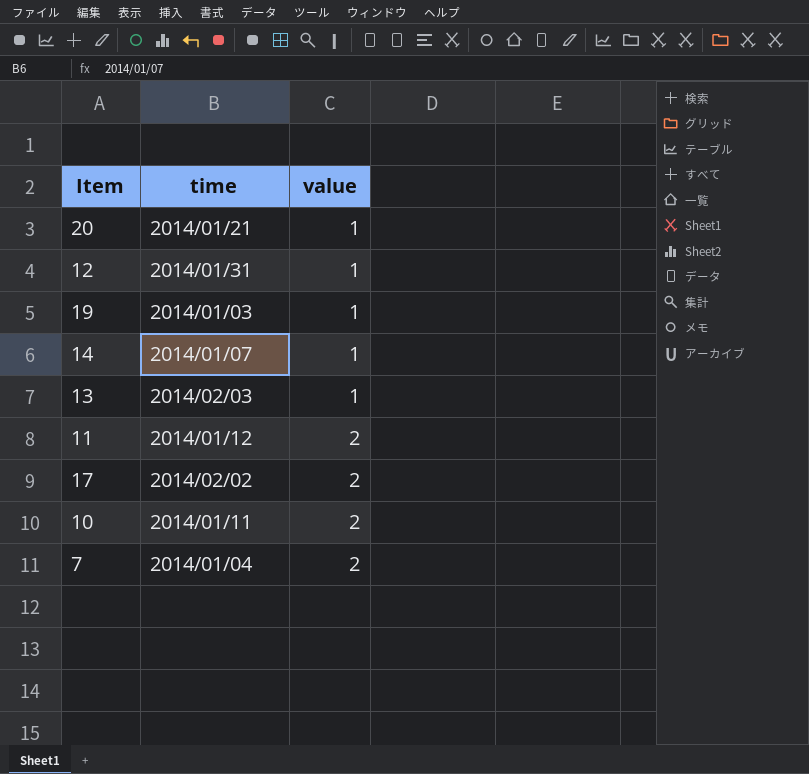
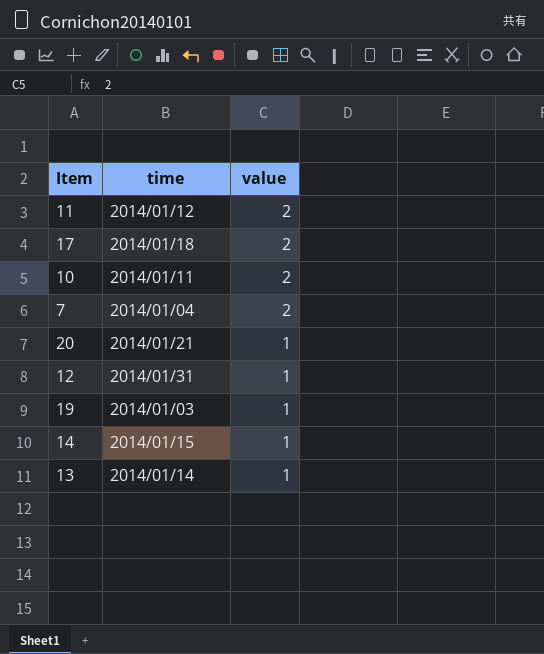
row order: value ascending -> value descending
17 | time: 2014/02/02 -> 2014/01/18
14 | time: 2014/01/07 -> 2014/01/15
13 | time: 2014/02/03 -> 2014/01/14

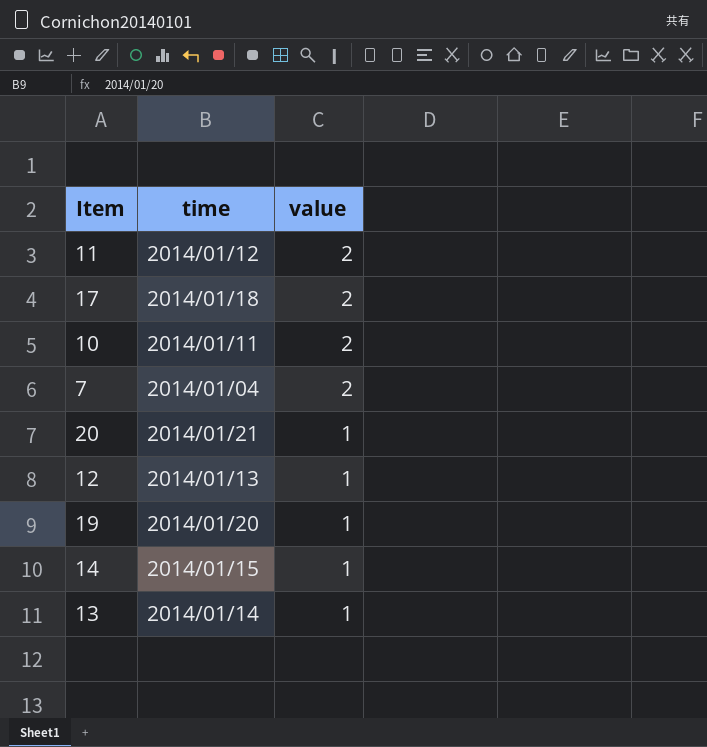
12 | time: 2014/01/31 -> 2014/01/13
19 | time: 2014/01/03 -> 2014/01/20

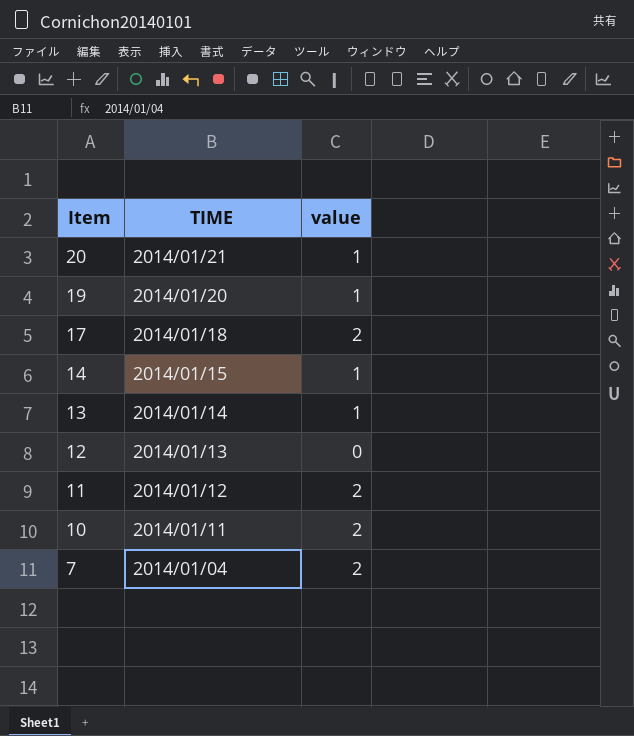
row order: value descending -> Item descending
column name: time -> TIME
12 | value: 1 -> 0

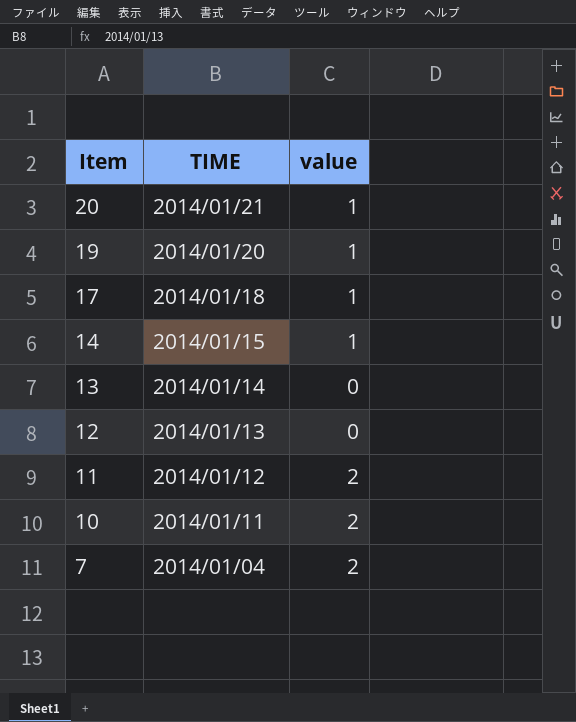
17 | value: 2 -> 1
13 | value: 1 -> 0

